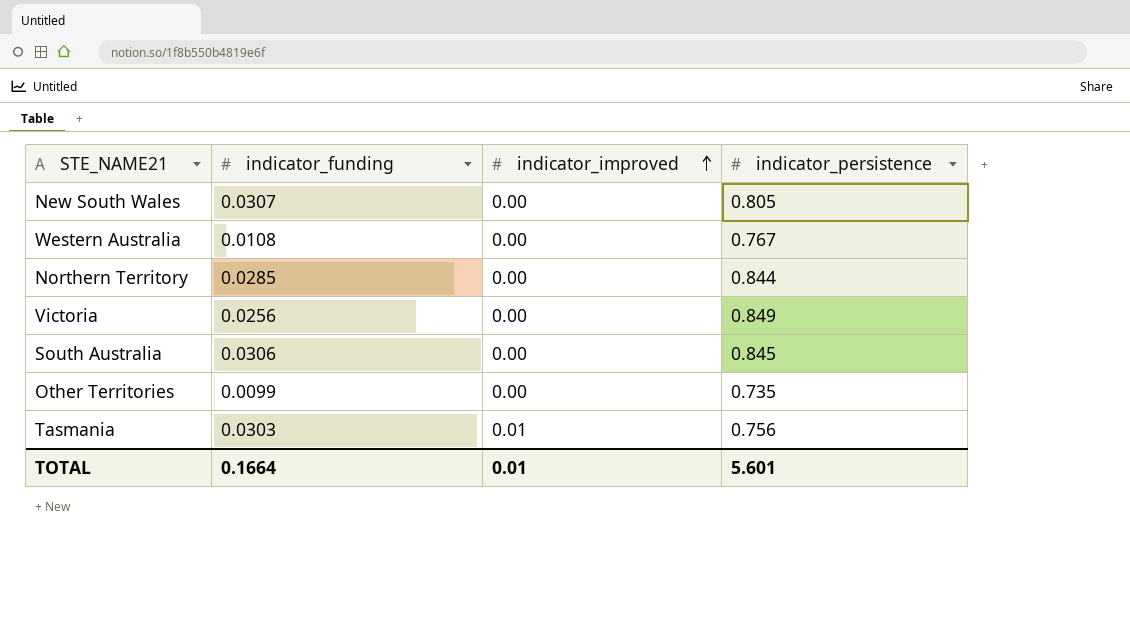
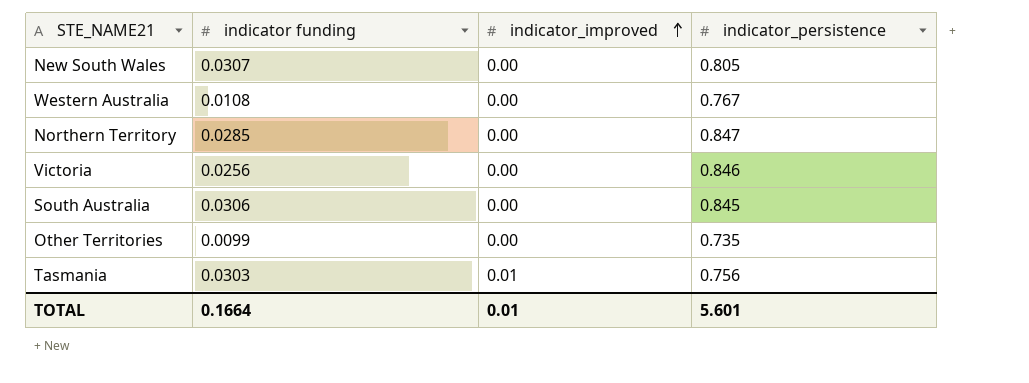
column name: indicator_funding -> indicator funding
Northern Territory | indicator_persistence: 0.844 -> 0.847
Victoria | indicator_persistence: 0.849 -> 0.846

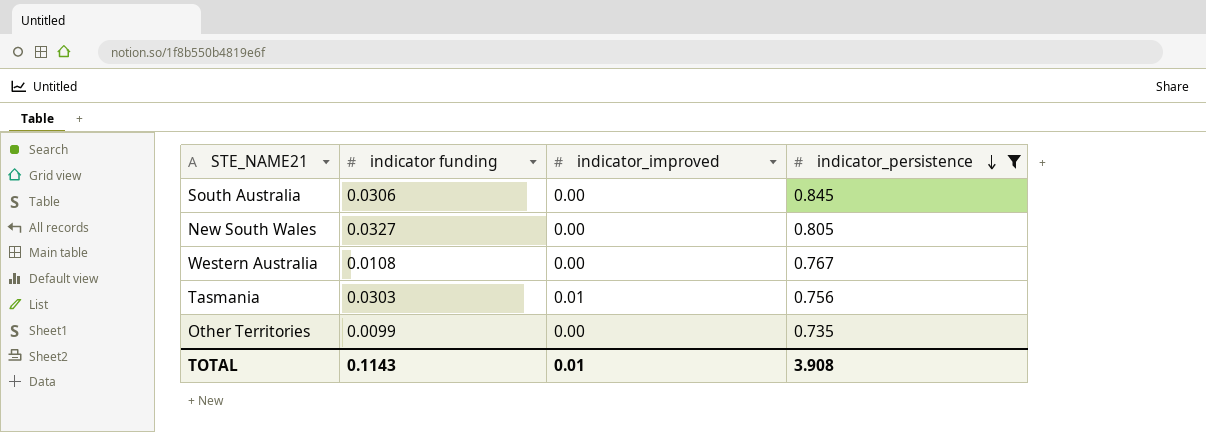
filter: none -> indicator_persistence <= 0.845
row order: indicator_improved ascending -> indicator_persistence descending
New South Wales | indicator funding: 0.0307 -> 0.0327
TOTAL | indicator funding: 0.1664 -> 0.1143
TOTAL | indicator_persistence: 5.601 -> 3.908

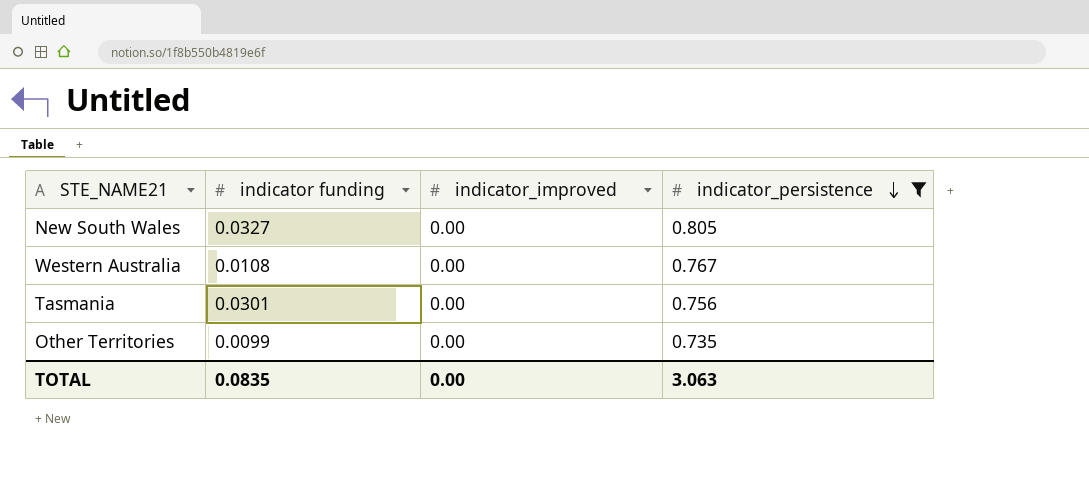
row South Australia: 0.0306 | 0.00 | 0.845 -> none
Tasmania | indicator funding: 0.0303 -> 0.0301
Tasmania | indicator_improved: 0.01 -> 0.00
TOTAL | indicator funding: 0.1143 -> 0.0835
TOTAL | indicator_improved: 0.01 -> 0.00
TOTAL | indicator_persistence: 3.908 -> 3.063

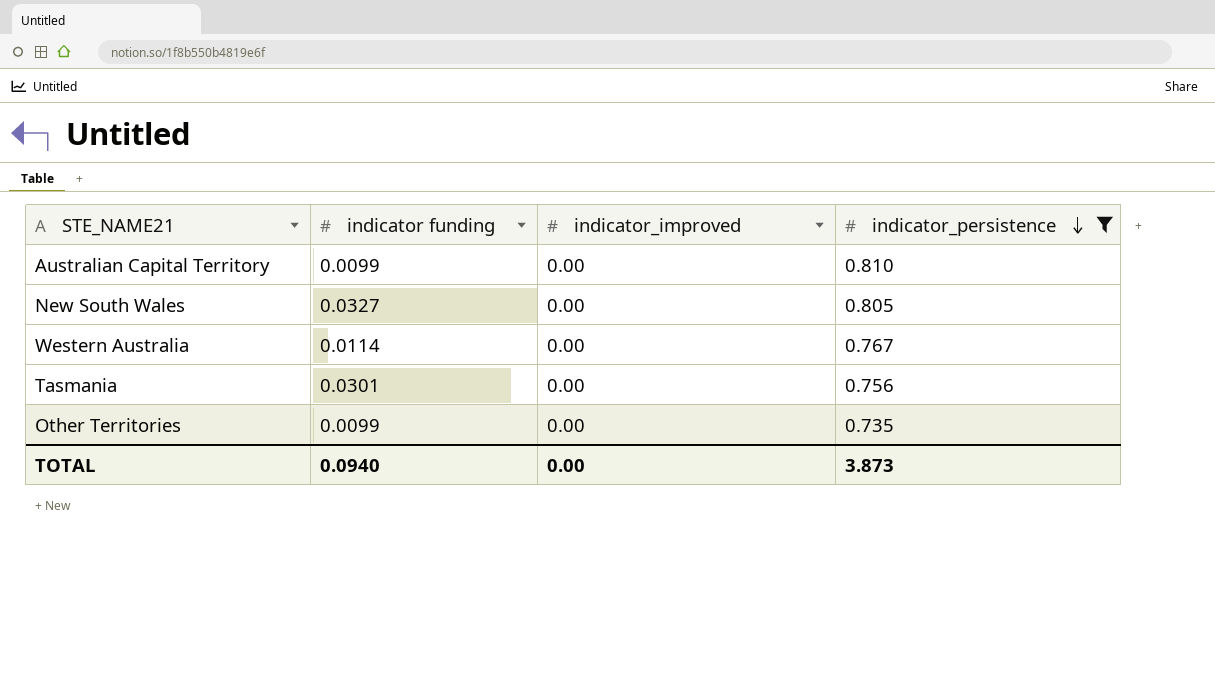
row Australian Capital Territory: none -> 0.0099 | 0.00 | 0.810
Western Australia | indicator funding: 0.0108 -> 0.0114
TOTAL | indicator funding: 0.0835 -> 0.0940
TOTAL | indicator_persistence: 3.063 -> 3.873

